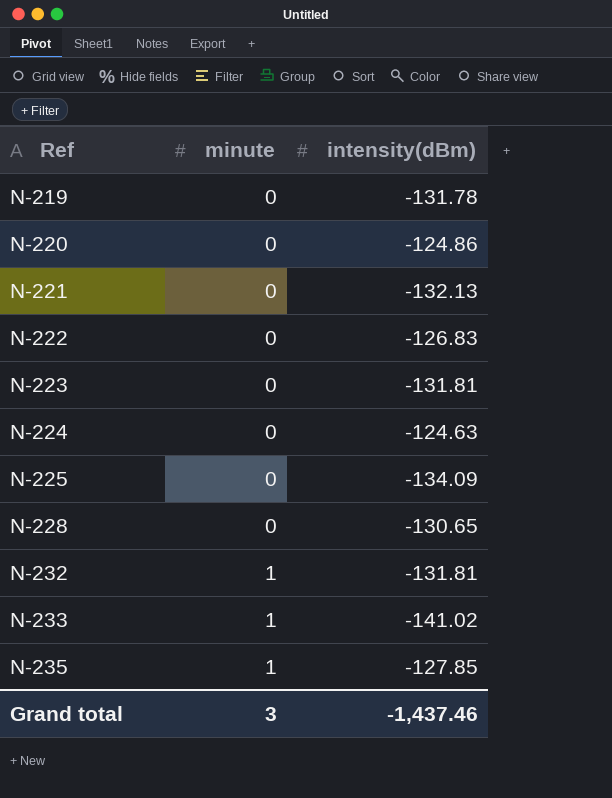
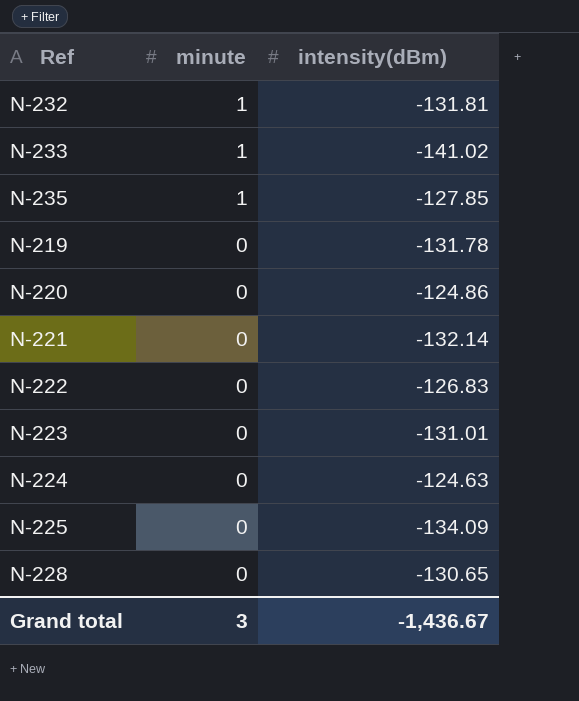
row order: Ref ascending -> minute descending
N-221 | intensity(dBm): -132.13 -> -132.14
N-223 | intensity(dBm): -131.81 -> -131.01
Grand total | intensity(dBm): -1,437.46 -> -1,436.67

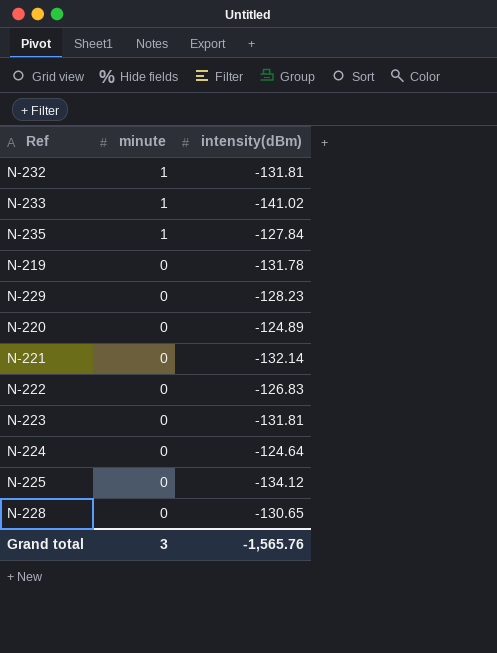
N-235 | intensity(dBm): -127.85 -> -127.84
row N-229: none -> 0 | -128.23
N-220 | intensity(dBm): -124.86 -> -124.89
N-223 | intensity(dBm): -131.01 -> -131.81
N-224 | intensity(dBm): -124.63 -> -124.64
N-225 | intensity(dBm): -134.09 -> -134.12
Grand total | intensity(dBm): -1,436.67 -> -1,565.76

